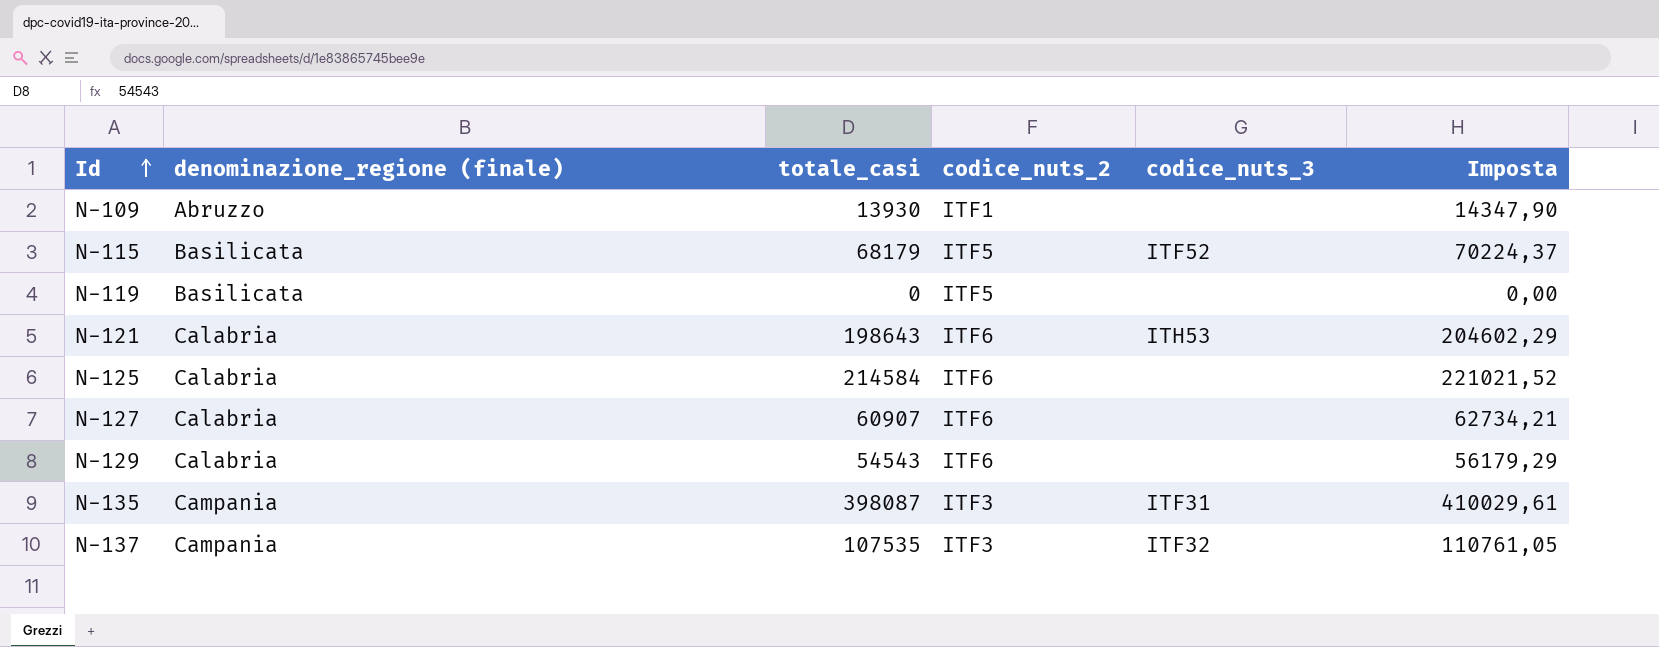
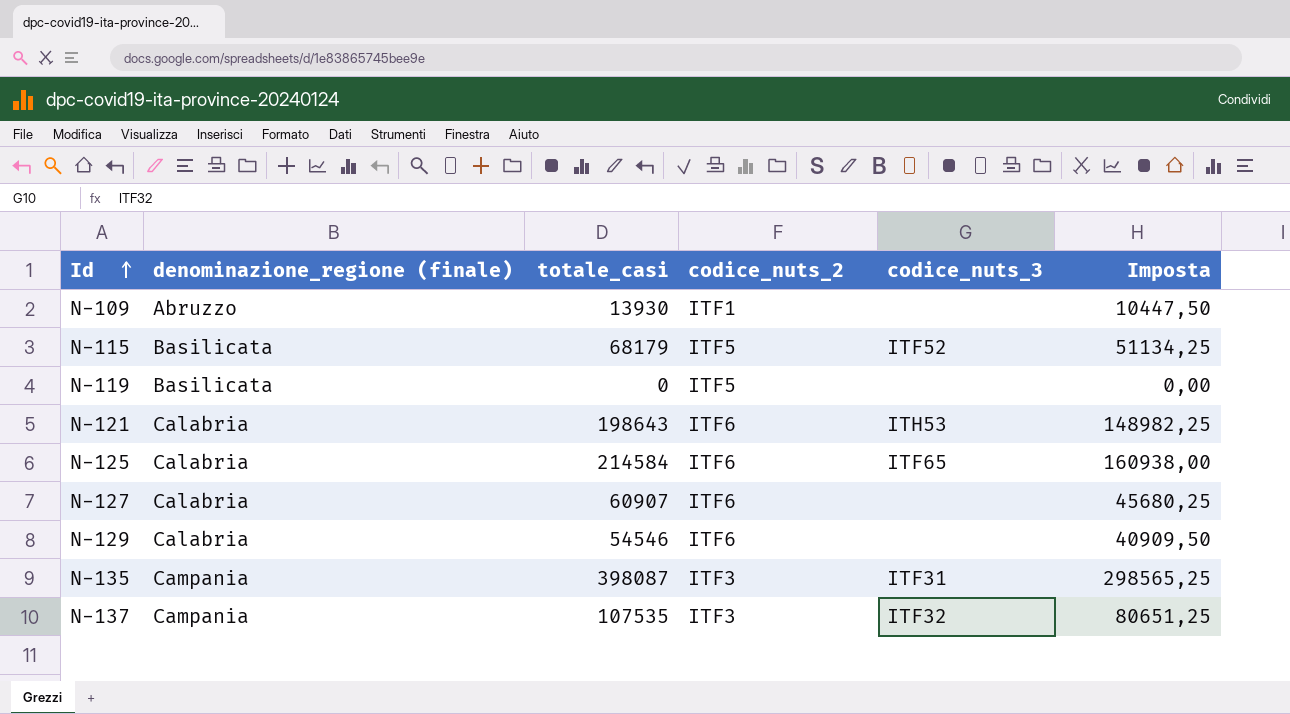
column Imposta | formula: [totale_casi] * 1,03 -> [totale_casi] * 0,75
N-125 | codice_nuts_3: none -> ITF65
N-129 | totale_casi: 54543 -> 54546

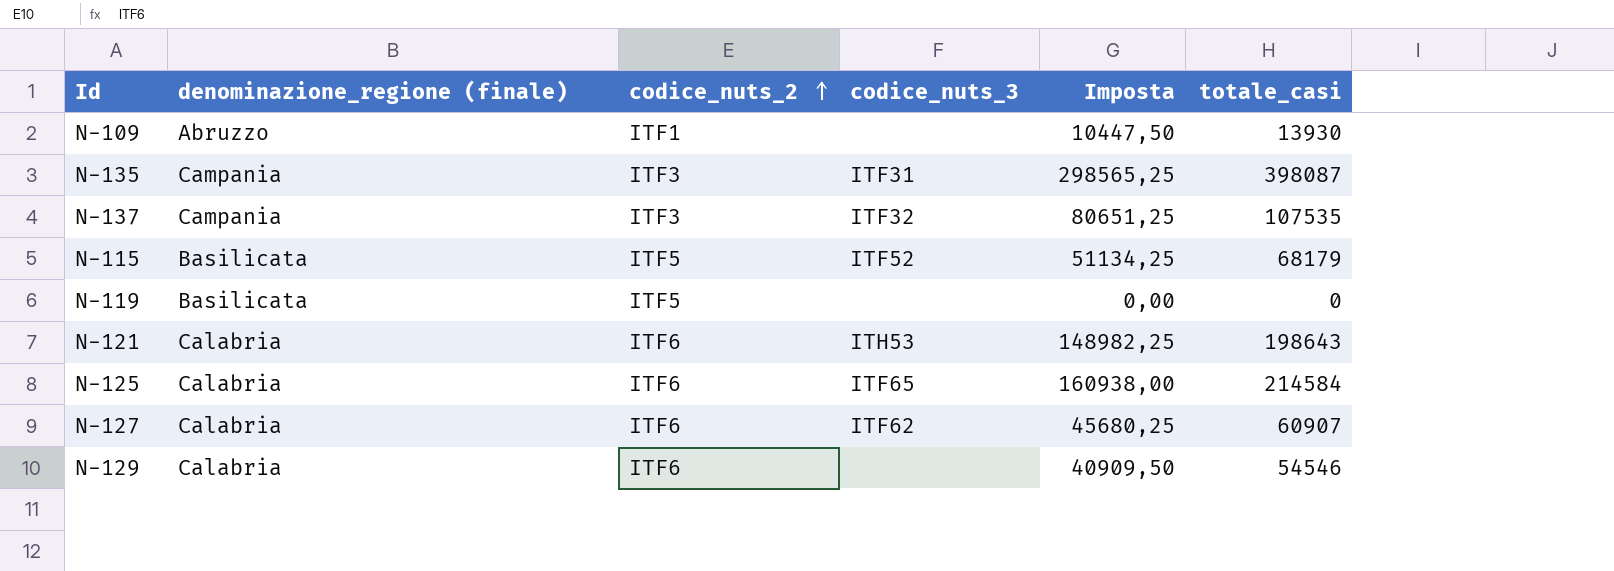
row order: Id ascending -> codice_nuts_2 ascending
column totale_casi | position: 3 -> 6
N-127 | codice_nuts_3: none -> ITF62

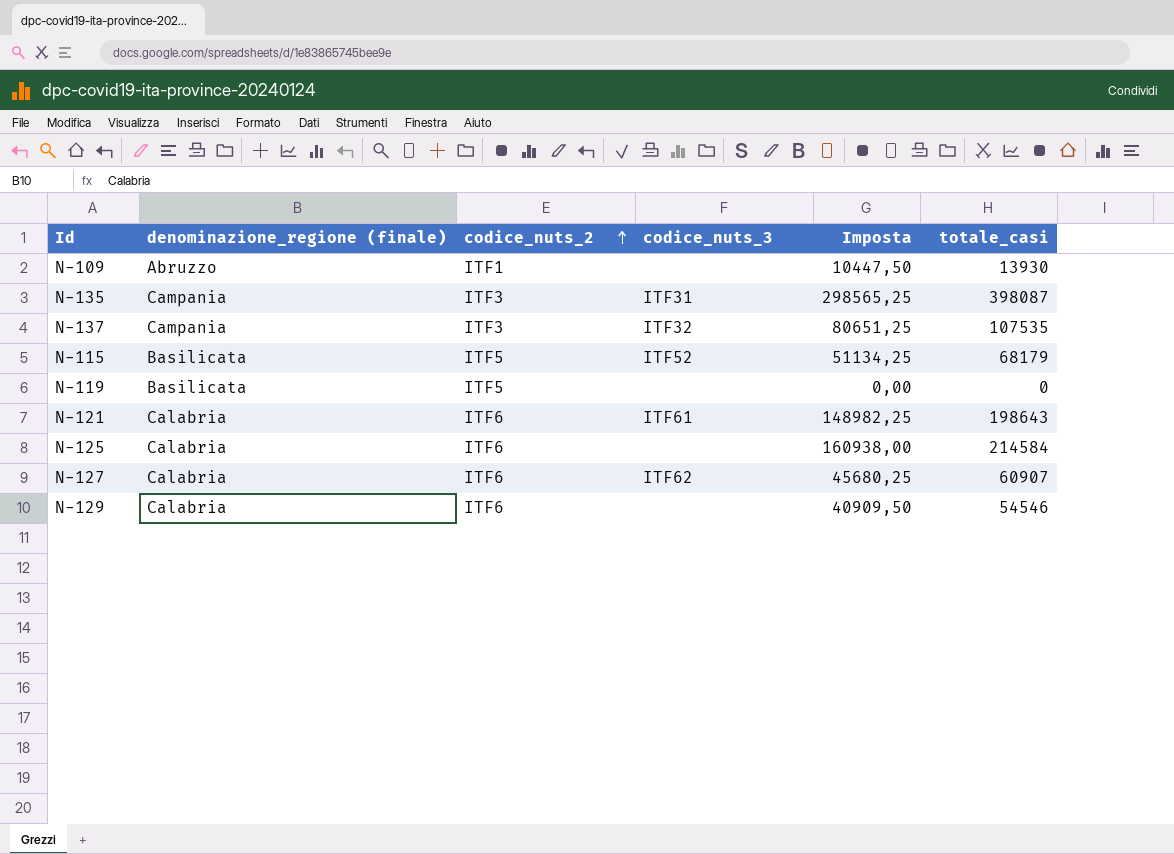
N-121 | codice_nuts_3: ITH53 -> ITF61
N-125 | codice_nuts_3: ITF65 -> none

